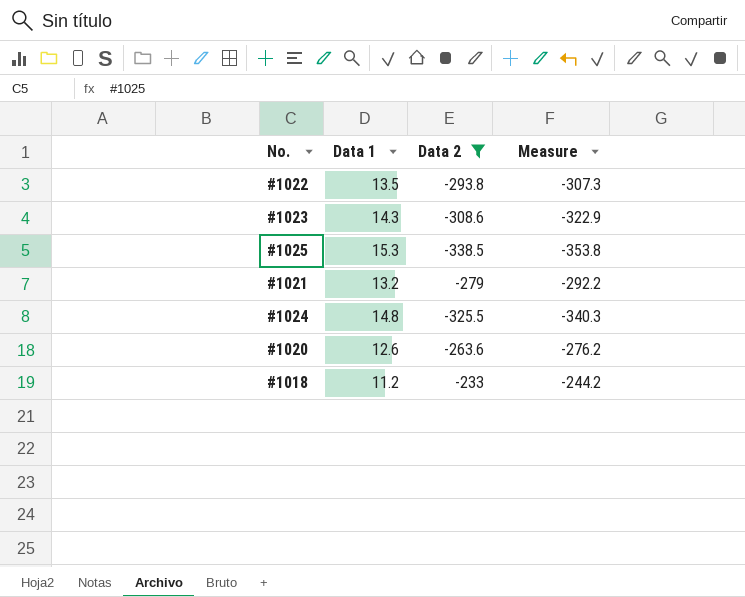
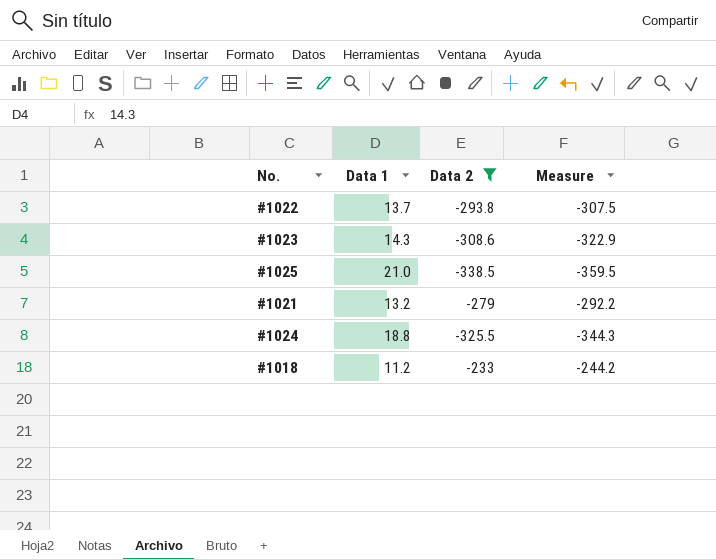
row #1020: 12.6 | -263.6 | -276.2 -> none
#1022 | Data 1: 13.5 -> 13.7
#1022 | Measure: -307.3 -> -307.5
#1025 | Data 1: 15.3 -> 21.0
#1025 | Measure: -353.8 -> -359.5
#1024 | Data 1: 14.8 -> 18.8
#1024 | Measure: -340.3 -> -344.3

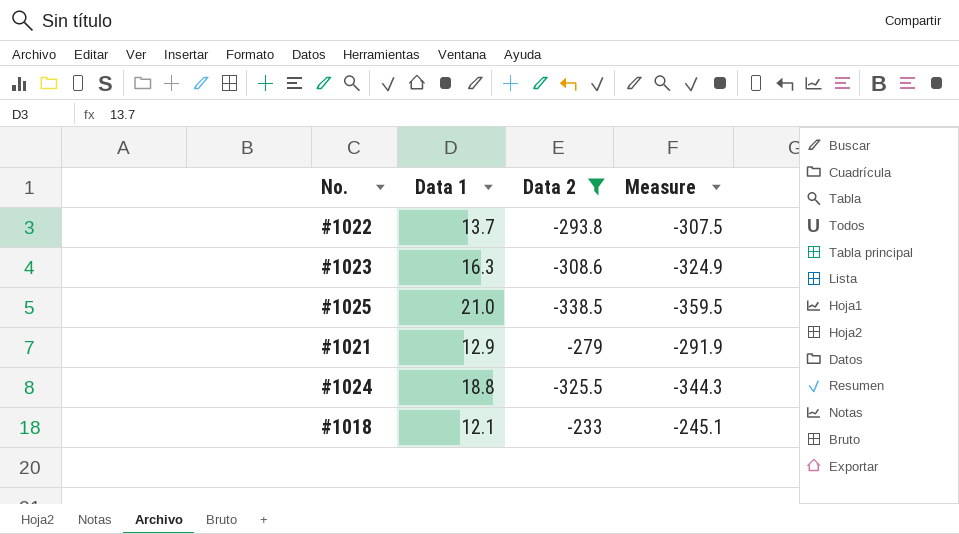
#1023 | Data 1: 14.3 -> 16.3
#1023 | Measure: -322.9 -> -324.9
#1021 | Data 1: 13.2 -> 12.9
#1021 | Measure: -292.2 -> -291.9
#1018 | Data 1: 11.2 -> 12.1
#1018 | Measure: -244.2 -> -245.1

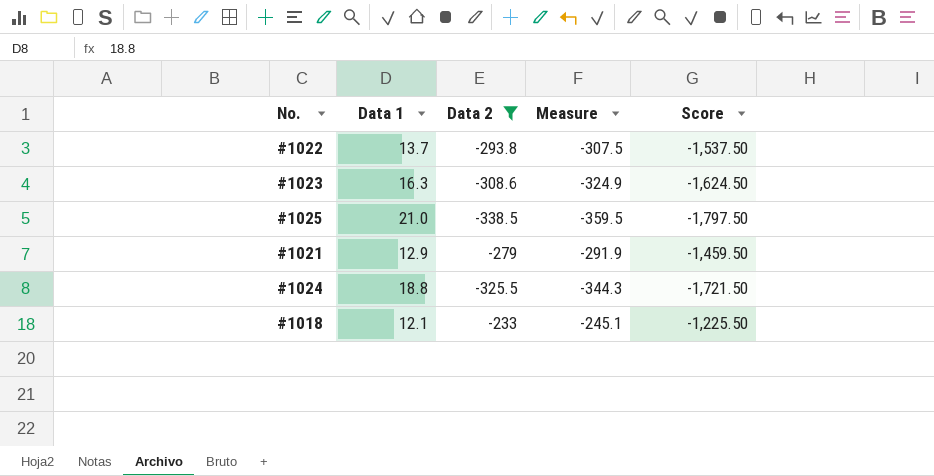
column Score | formula: none -> [Measure] * 5

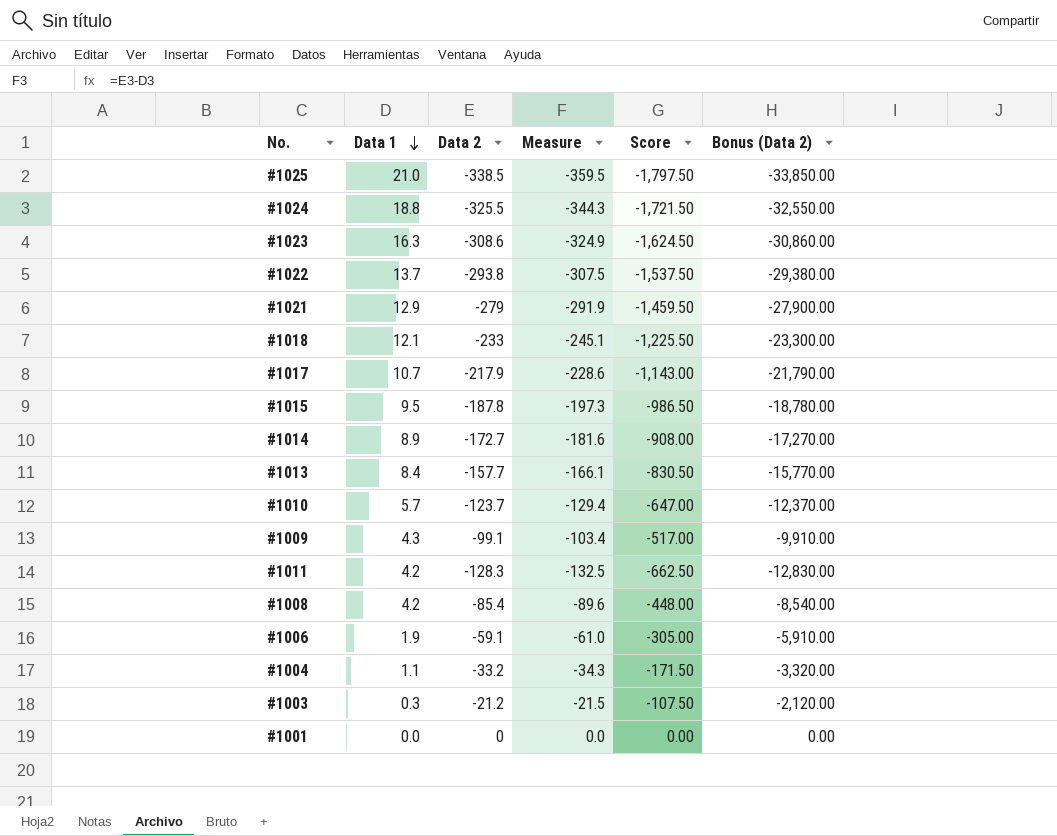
filter: Data 2 <= -233 -> none
row order: none -> Data 1 descending
column Bonus (Data 2) | formula: none -> [Data 2] * 100

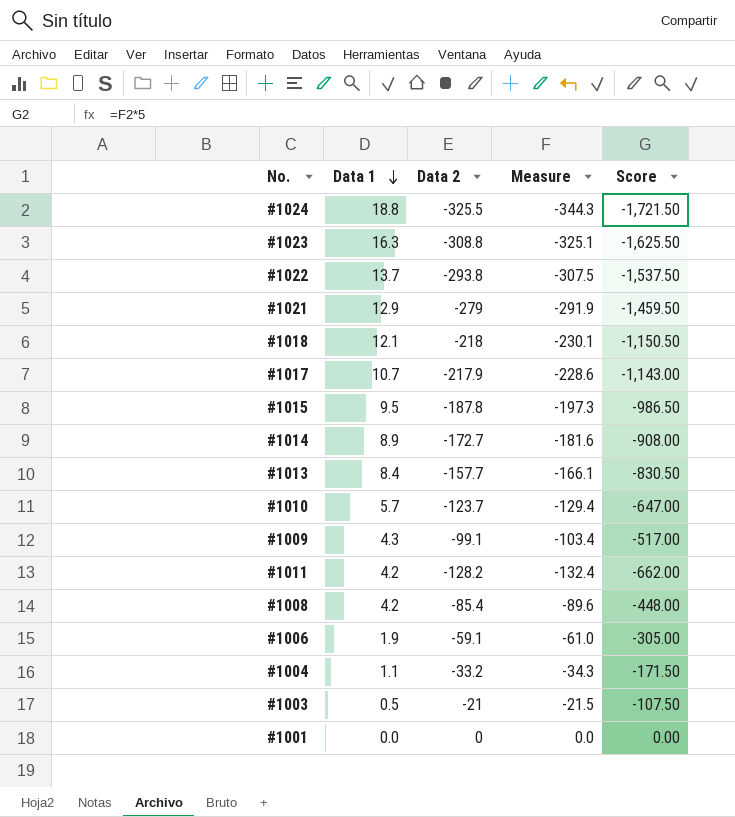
column Bonus (Data 2) | formula: [Data 2] * 100 -> none
row #1025: 21.0 | -338.5 | -359.5 | -1,797.50 | -33,850.00 -> none
#1023 | Data 2: -308.6 -> -308.8
#1023 | Measure: -324.9 -> -325.1
#1023 | Score: -1,624.50 -> -1,625.50
#1018 | Data 2: -233 -> -218
#1018 | Measure: -245.1 -> -230.1
#1018 | Score: -1,225.50 -> -1,150.50
#1011 | Data 2: -128.3 -> -128.2
#1011 | Measure: -132.5 -> -132.4
#1011 | Score: -662.50 -> -662.00
#1003 | Data 1: 0.3 -> 0.5
#1003 | Data 2: -21.2 -> -21

